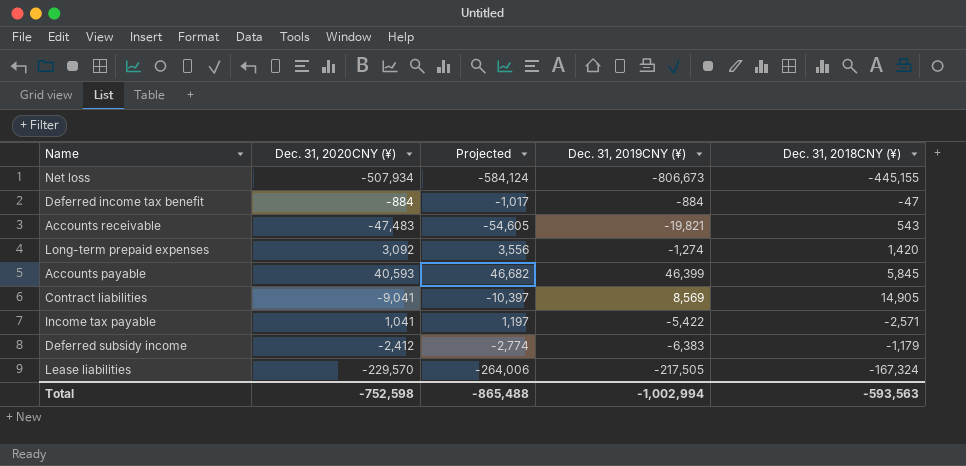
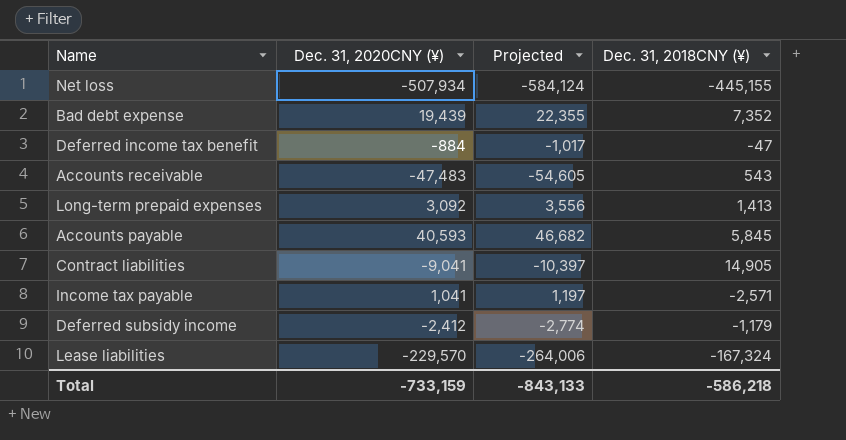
column Dec. 31, 2019CNY (¥) | position: 4 -> none
row Bad debt expense: none -> 19,439 | 22,355 | 7,352
Long-term prepaid expenses | Dec. 31, 2018CNY (¥): 1,420 -> 1,413
Total | Dec. 31, 2020CNY (¥): -752,598 -> -733,159
Total | Projected: -865,488 -> -843,133
Total | Dec. 31, 2018CNY (¥): -593,563 -> -586,218

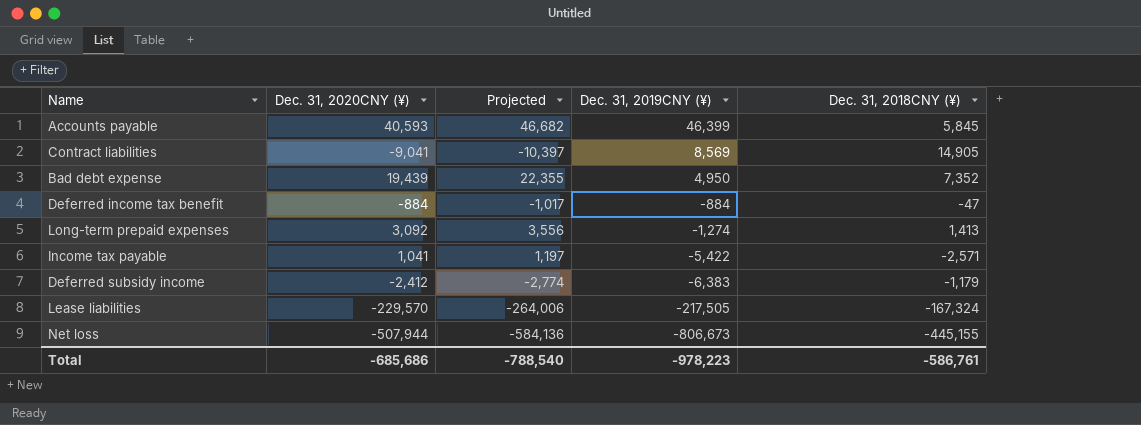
row order: none -> Dec. 31, 2019CNY (¥) descending
column Dec. 31, 2019CNY (¥) | position: none -> 4
row Accounts receivable: -47,483 | -54,605 | 543 -> none
Net loss | Dec. 31, 2020CNY (¥): -507,934 -> -507,944
Net loss | Projected: -584,124 -> -584,136
Total | Dec. 31, 2020CNY (¥): -733,159 -> -685,686
Total | Projected: -843,133 -> -788,540
Total | Dec. 31, 2018CNY (¥): -586,218 -> -586,761

